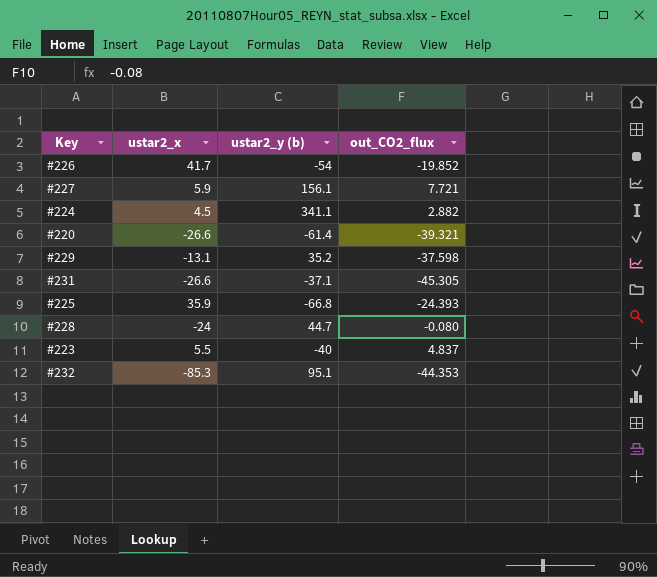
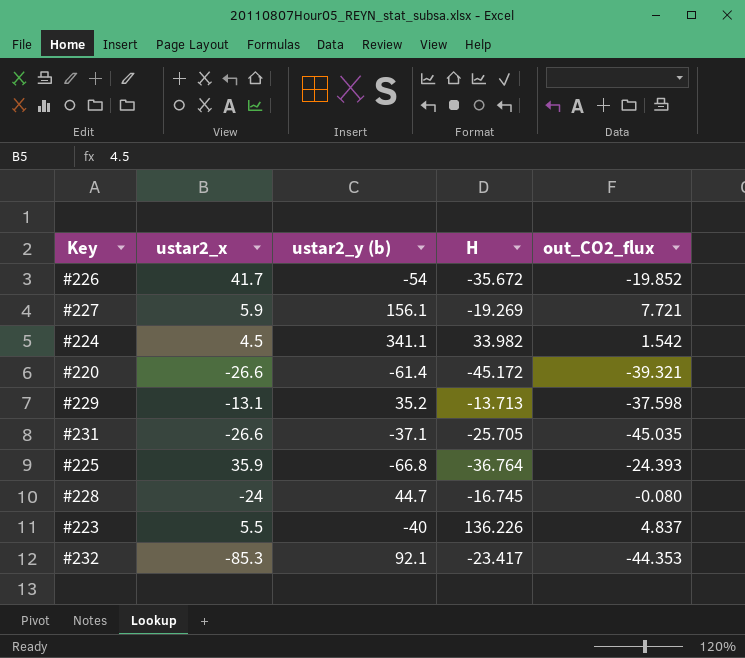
column H | position: none -> 4
#224 | out_CO2_flux: 2.882 -> 1.542
#231 | out_CO2_flux: -45.305 -> -45.035
#232 | ustar2_y (b): 95.1 -> 92.1

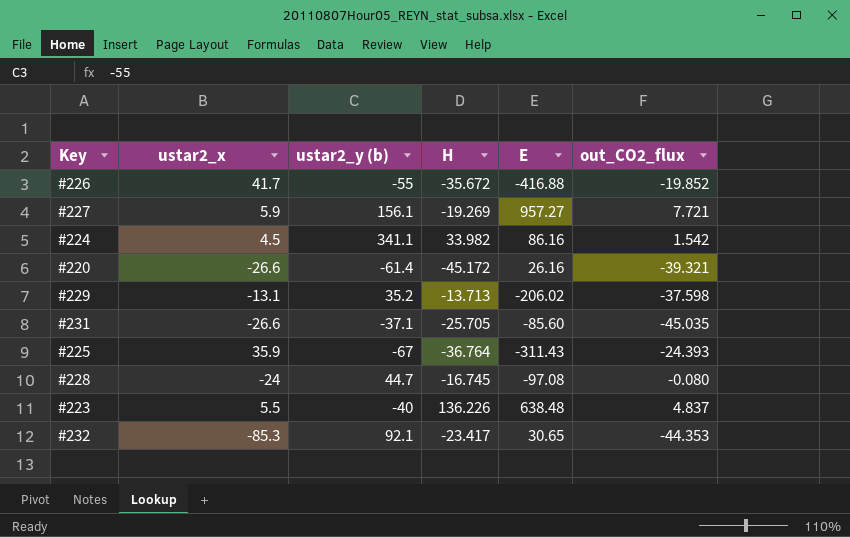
column E | position: none -> 5
#226 | ustar2_y (b): -54 -> -55
#225 | ustar2_y (b): -66.8 -> -67

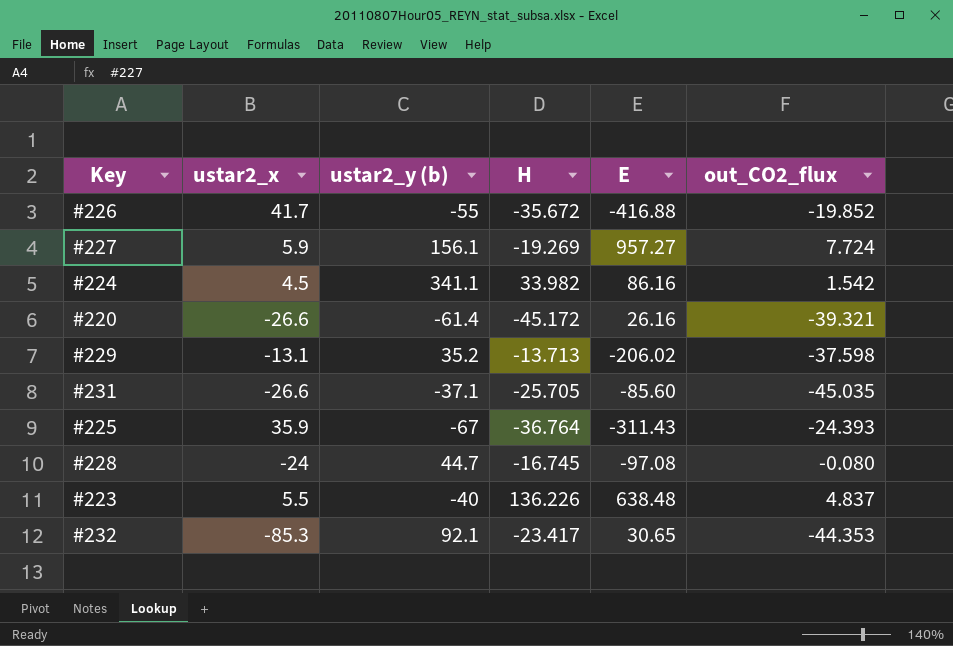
#227 | out_CO2_flux: 7.721 -> 7.724

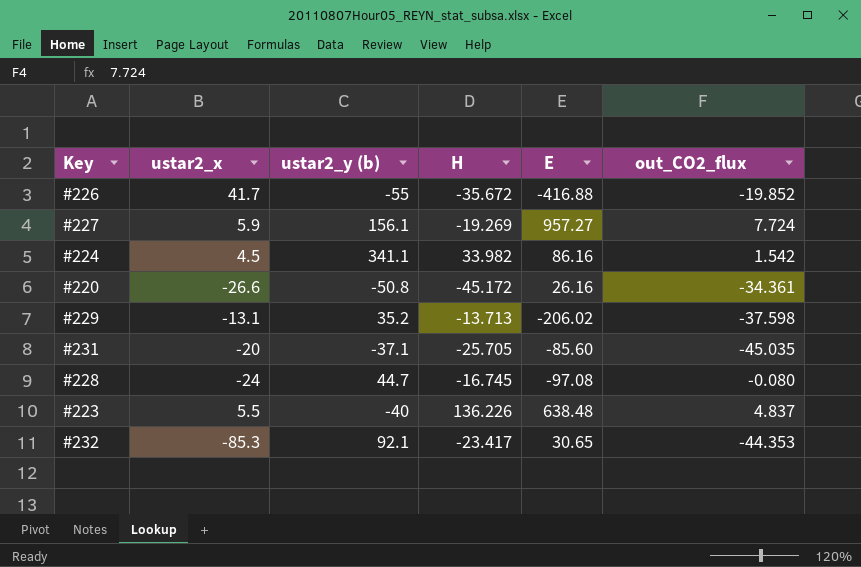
row #225: 35.9 | -67 | -36.764 | -311.43 | -24.393 -> none
#220 | ustar2_y (b): -61.4 -> -50.8
#220 | out_CO2_flux: -39.321 -> -34.361
#231 | ustar2_x: -26.6 -> -20

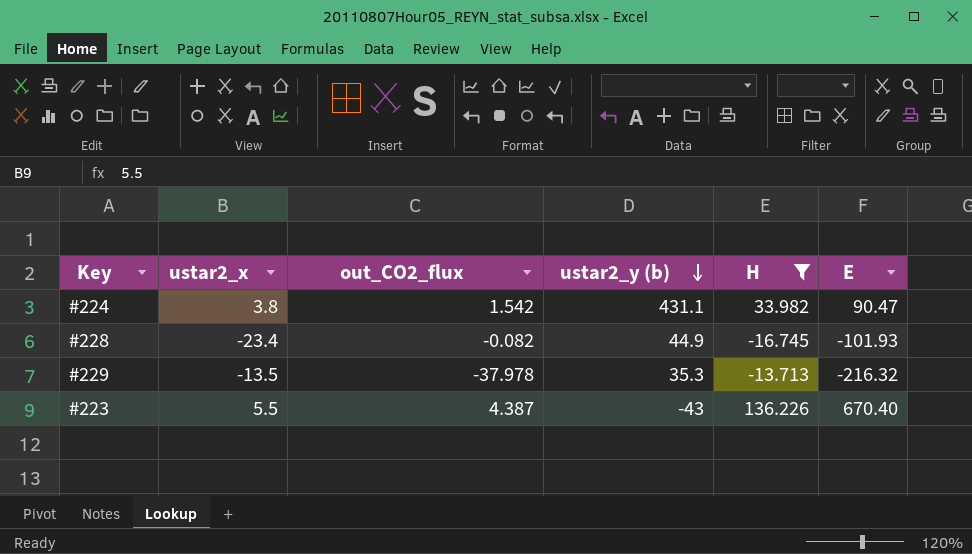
filter: none -> H >= -16.745
row order: none -> ustar2_y (b) descending
column out_CO2_flux | position: 6 -> 3
#224 | ustar2_x: 4.5 -> 3.8
#224 | ustar2_y (b): 341.1 -> 431.1
#224 | E: 86.16 -> 90.47
#228 | ustar2_x: -24 -> -23.4
#228 | out_CO2_flux: -0.080 -> -0.082
#228 | ustar2_y (b): 44.7 -> 44.9
#228 | E: -97.08 -> -101.93
#229 | ustar2_x: -13.1 -> -13.5
#229 | out_CO2_flux: -37.598 -> -37.978
#229 | ustar2_y (b): 35.2 -> 35.3
#229 | E: -206.02 -> -216.32
#223 | out_CO2_flux: 4.837 -> 4.387
#223 | ustar2_y (b): -40 -> -43
#223 | E: 638.48 -> 670.40

